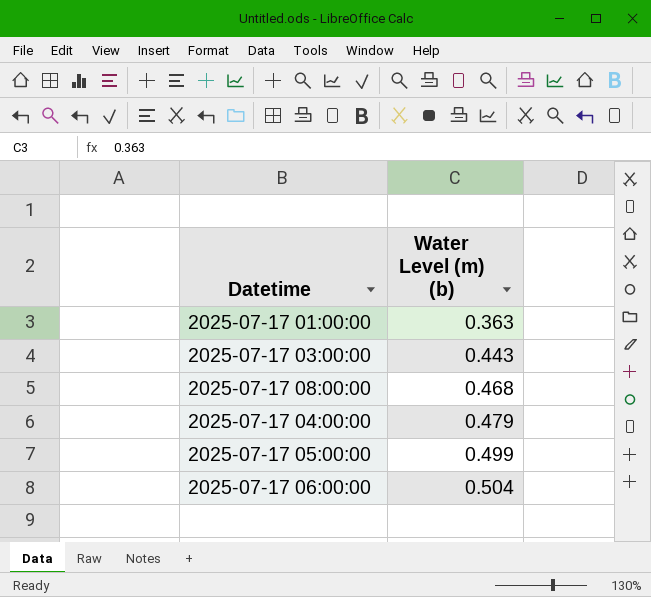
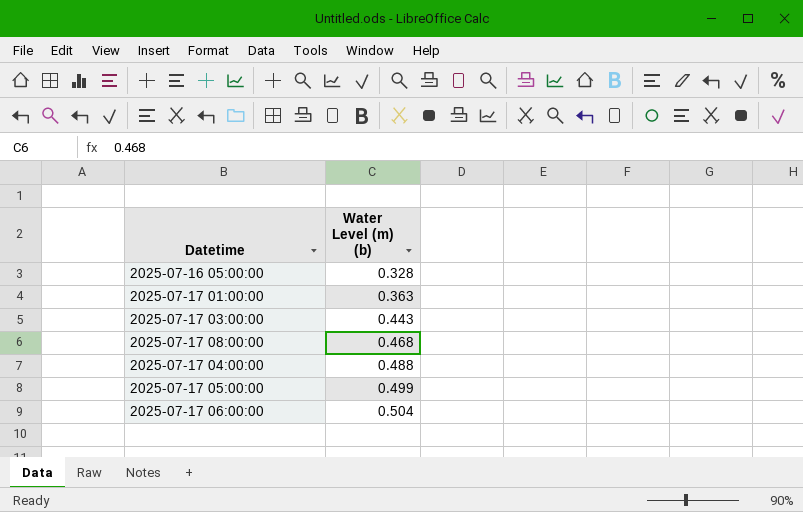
row 2025-07-16 05:00:00: none -> 0.328
2025-07-17 04:00:00 | Water Level (m) (b): 0.479 -> 0.488

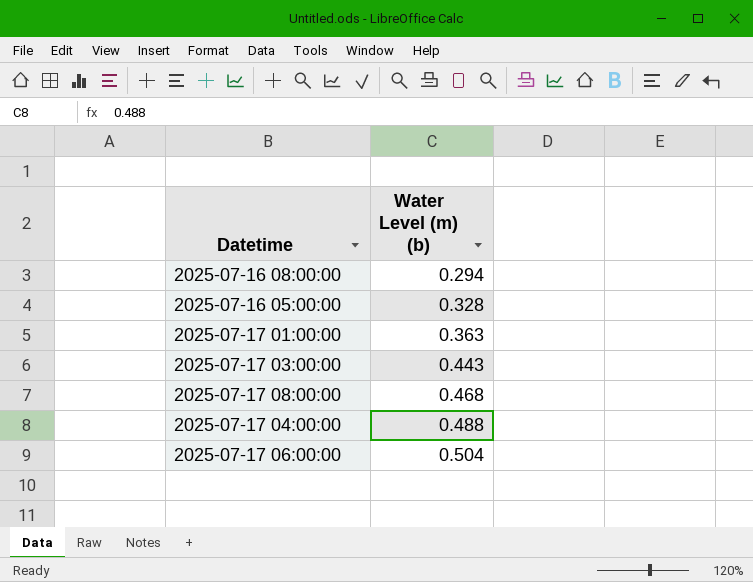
row 2025-07-17 05:00:00: 0.499 -> none
row 2025-07-16 08:00:00: none -> 0.294

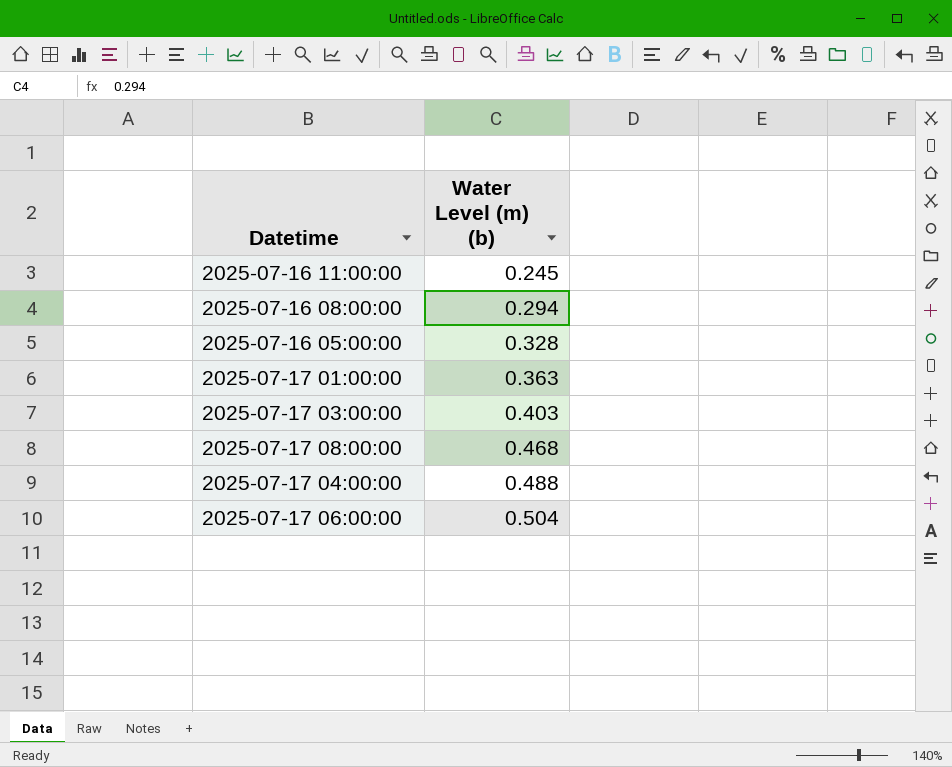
row 2025-07-16 11:00:00: none -> 0.245
2025-07-17 03:00:00 | Water Level (m) (b): 0.443 -> 0.403

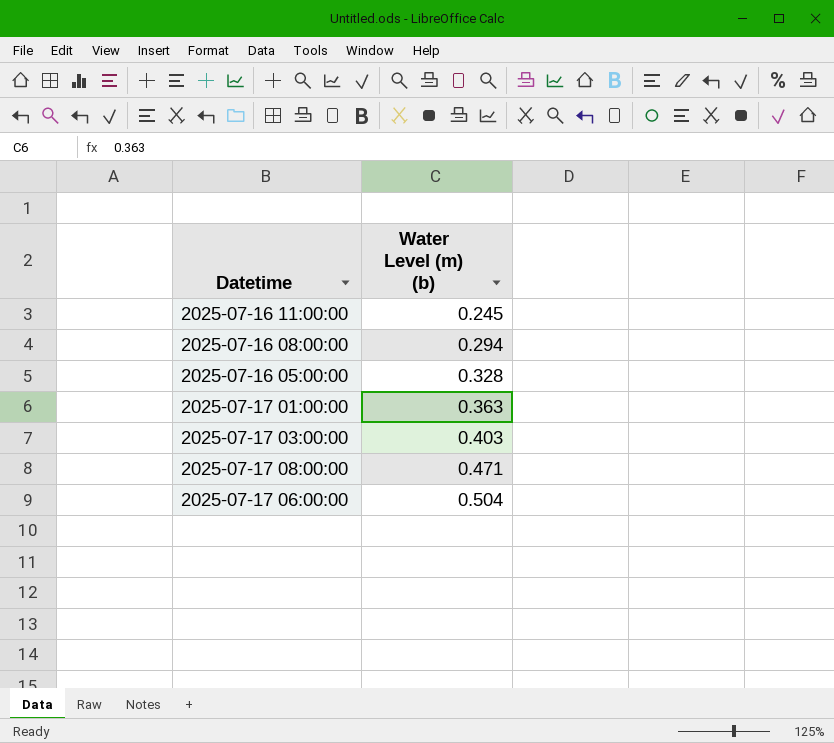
row 2025-07-17 04:00:00: 0.488 -> none
2025-07-17 08:00:00 | Water Level (m) (b): 0.468 -> 0.471

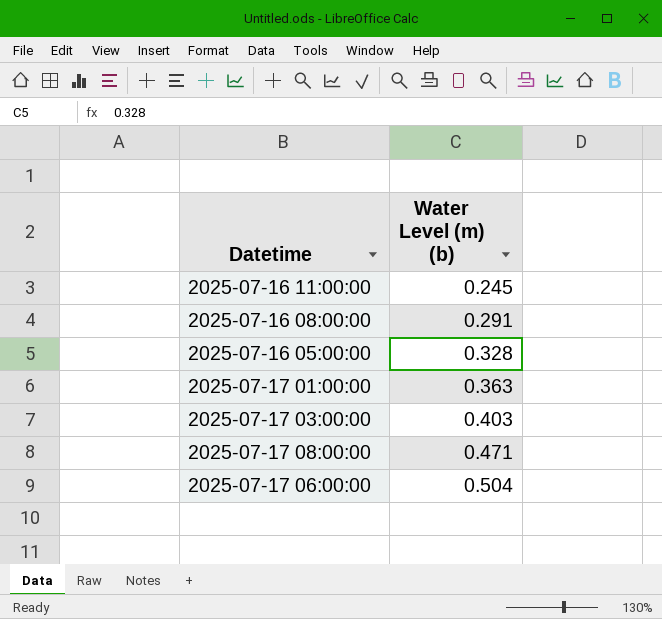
2025-07-16 08:00:00 | Water Level (m) (b): 0.294 -> 0.291

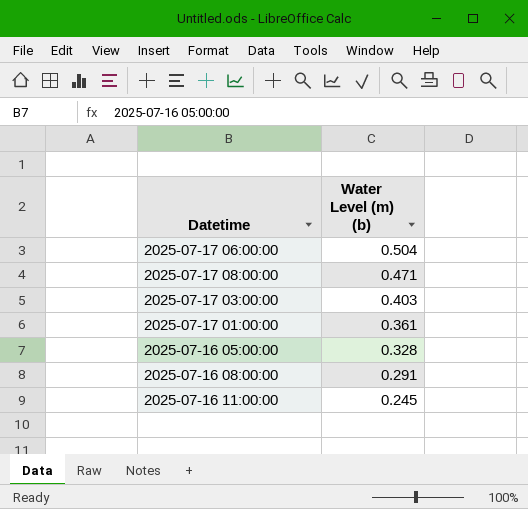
row order: Water Level (m) (b) ascending -> Water Level (m) (b) descending
2025-07-17 01:00:00 | Water Level (m) (b): 0.363 -> 0.361

